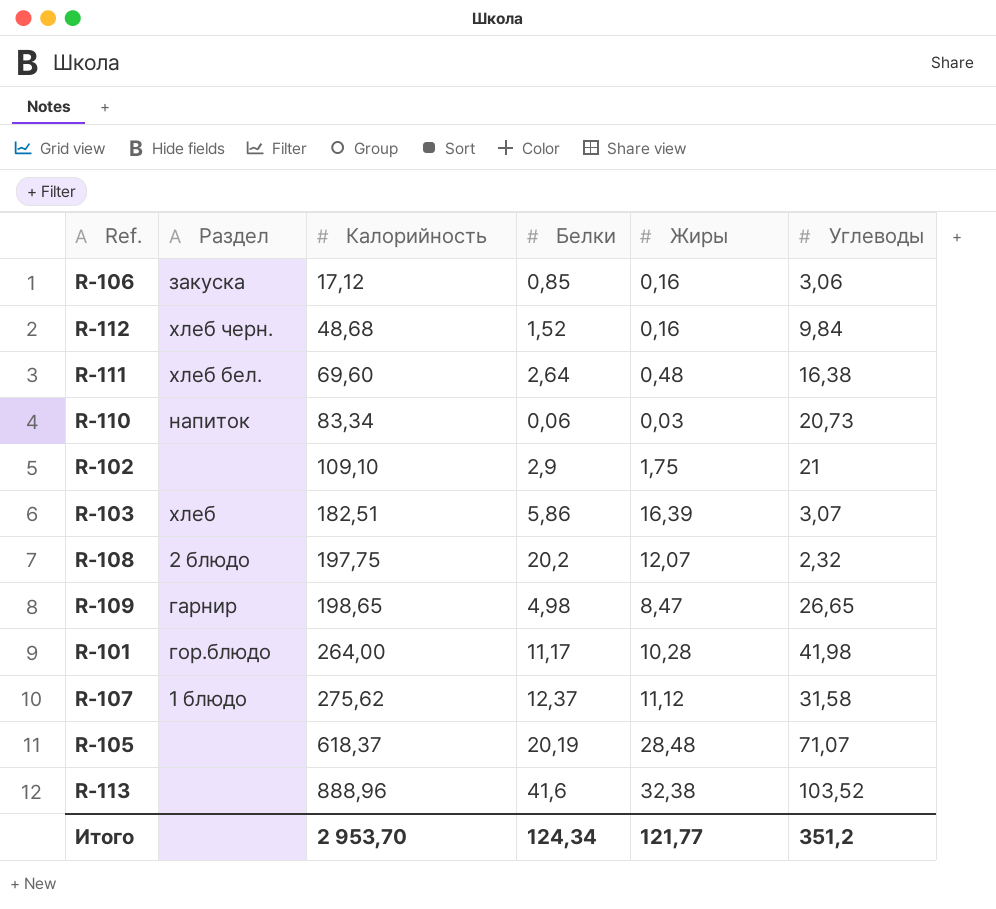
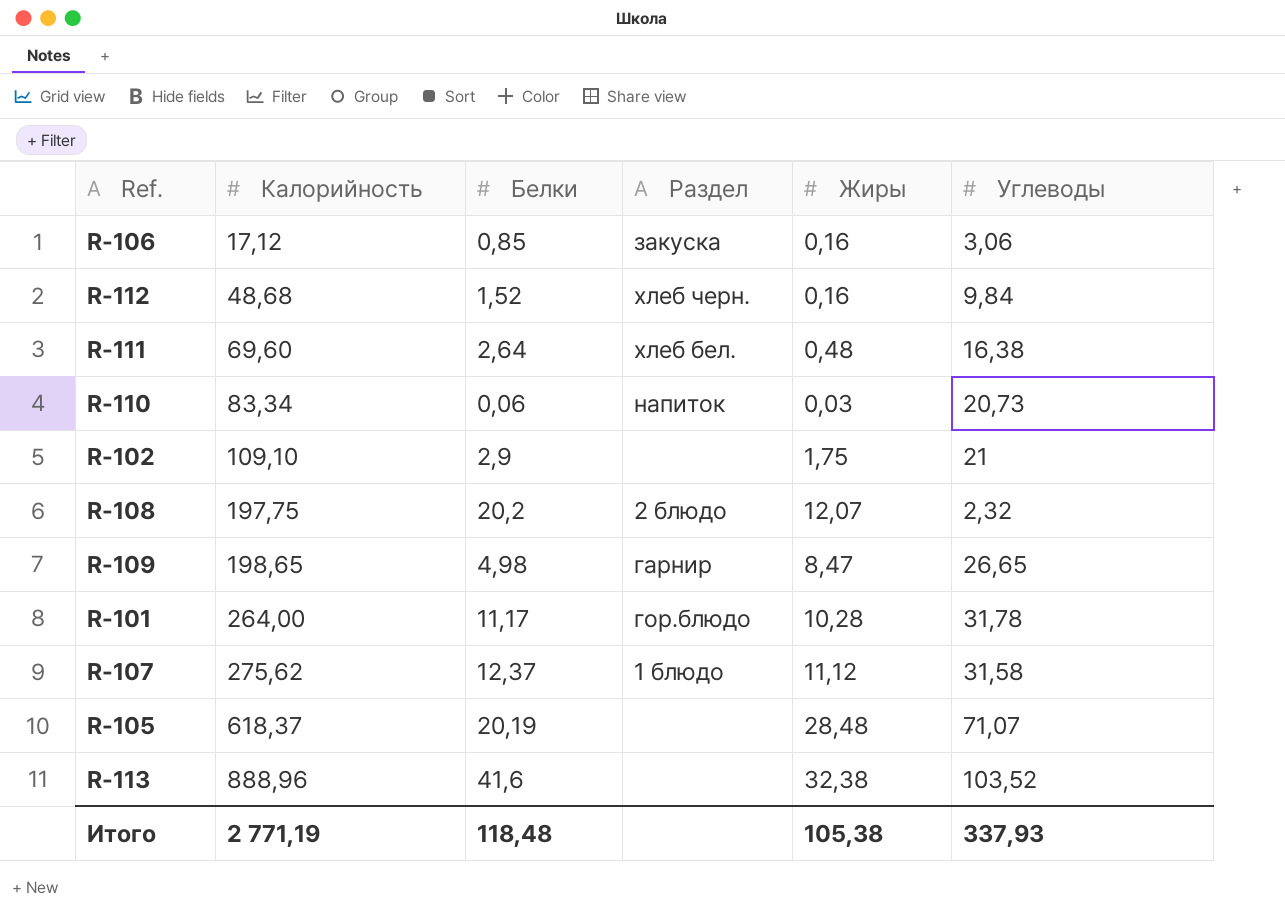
column Раздел | position: 2 -> 4
row R-103: хлеб | 182,51 | 5,86 | 16,39 | 3,07 -> none
R-101 | Углеводы: 41,98 -> 31,78
Итого | Калорийность: 2 953,70 -> 2 771,19
Итого | Белки: 124,34 -> 118,48
Итого | Жиры: 121,77 -> 105,38
Итого | Углеводы: 351,2 -> 337,93

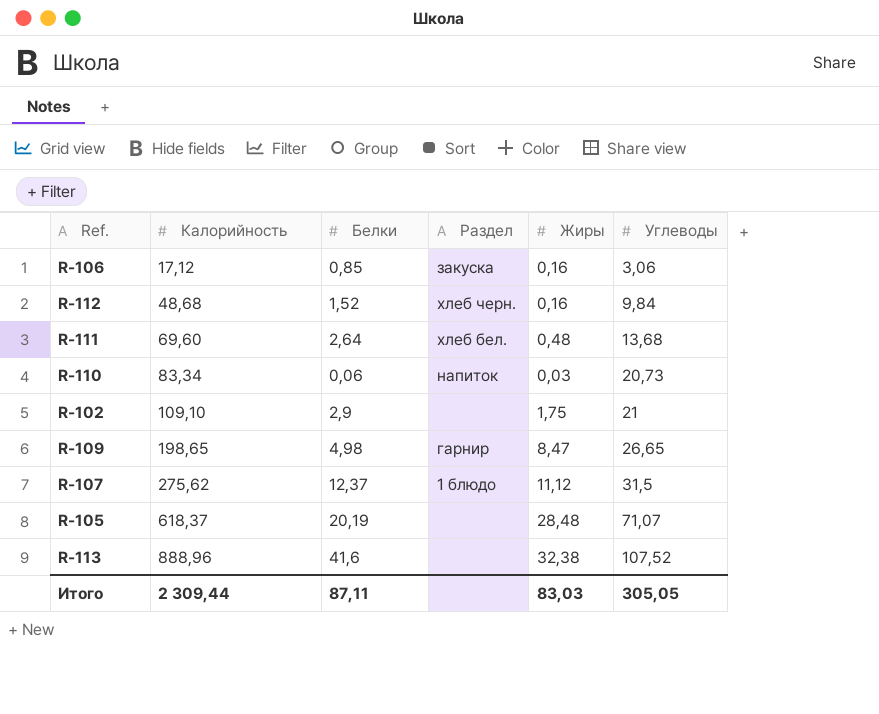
row R-108: 197,75 | 20,2 | 2 блюдо | 12,07 | 2,32 -> none
row R-101: 264,00 | 11,17 | гор.блюдо | 10,28 | 31,78 -> none
R-111 | Углеводы: 16,38 -> 13,68
R-107 | Углеводы: 31,58 -> 31,5
R-113 | Углеводы: 103,52 -> 107,52
Итого | Калорийность: 2 771,19 -> 2 309,44
Итого | Белки: 118,48 -> 87,11
Итого | Жиры: 105,38 -> 83,03
Итого | Углеводы: 337,93 -> 305,05

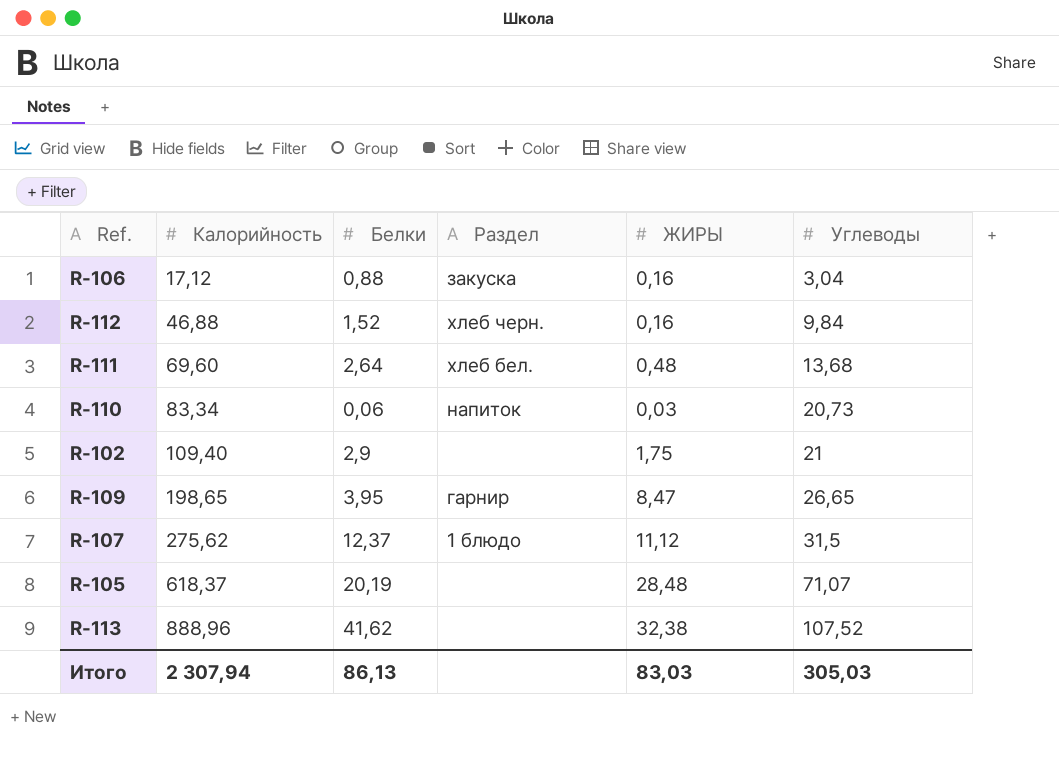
column name: Жиры -> ЖИРЫ
R-106 | Белки: 0,85 -> 0,88
R-106 | Углеводы: 3,06 -> 3,04
R-112 | Калорийность: 48,68 -> 46,88
R-102 | Калорийность: 109,10 -> 109,40
R-109 | Белки: 4,98 -> 3,95
R-113 | Белки: 41,6 -> 41,62
Итого | Калорийность: 2 309,44 -> 2 307,94
Итого | Белки: 87,11 -> 86,13
Итого | Углеводы: 305,05 -> 305,03

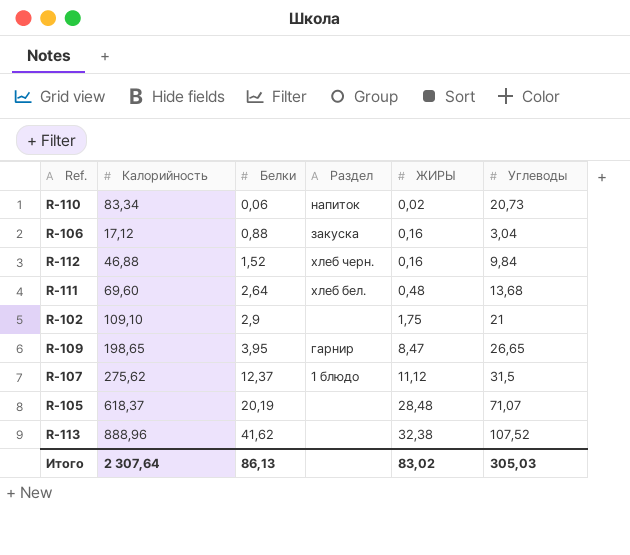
row order: Калорийность ascending -> Белки ascending
R-110 | ЖИРЫ: 0,03 -> 0,02
R-102 | Калорийность: 109,40 -> 109,10
Итого | Калорийность: 2 307,94 -> 2 307,64
Итого | ЖИРЫ: 83,03 -> 83,02

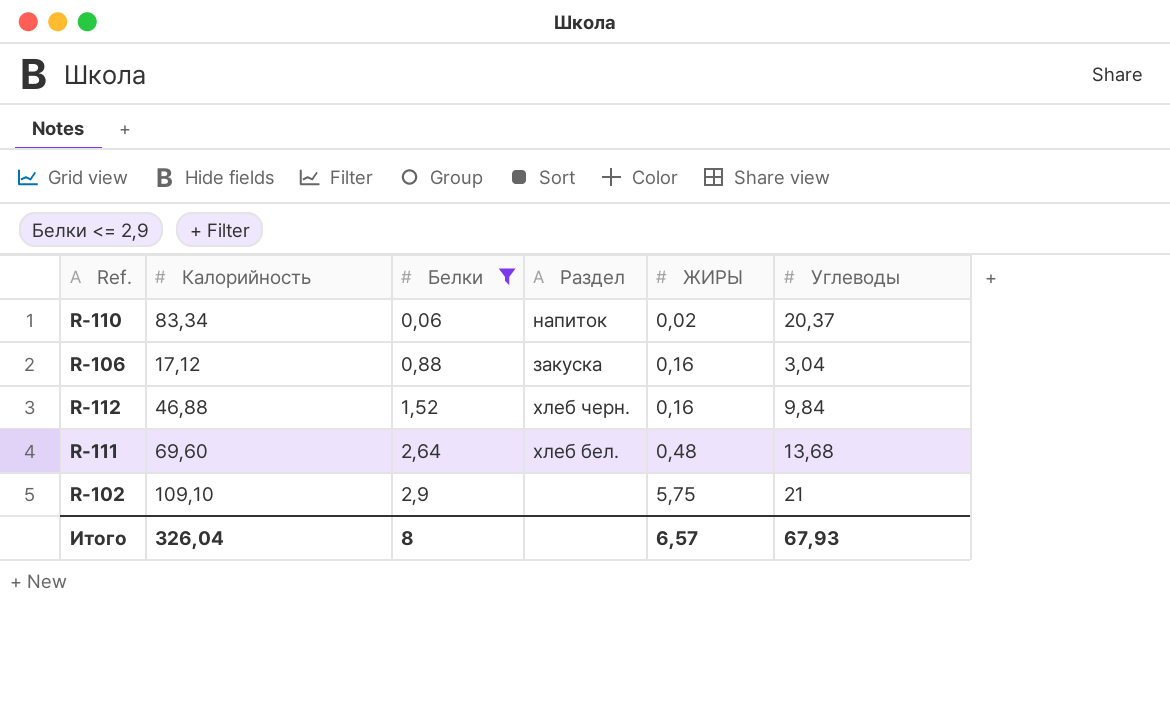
filter: none -> Белки <= 2,9
R-110 | Углеводы: 20,73 -> 20,37
R-102 | ЖИРЫ: 1,75 -> 5,75
Итого | Калорийность: 2 307,64 -> 326,04
Итого | Белки: 86,13 -> 8
Итого | ЖИРЫ: 83,02 -> 6,57
Итого | Углеводы: 305,03 -> 67,93

